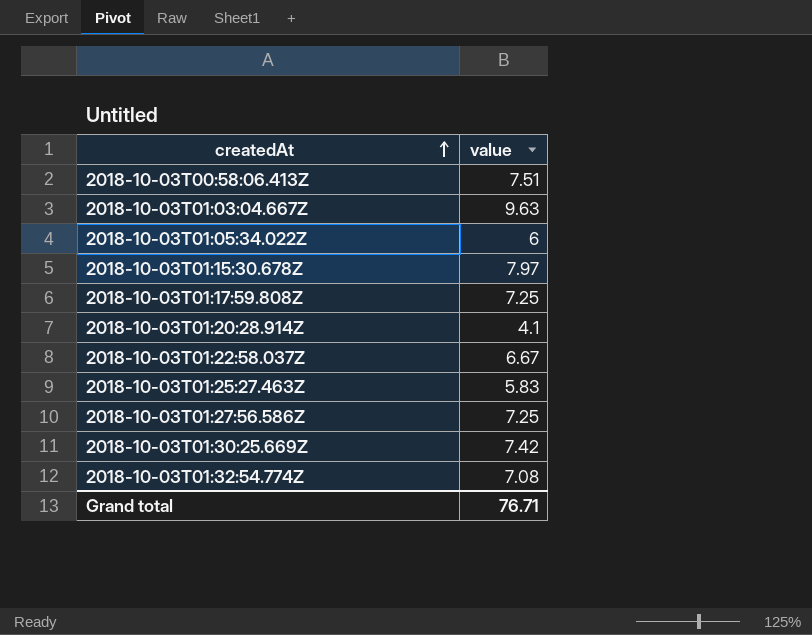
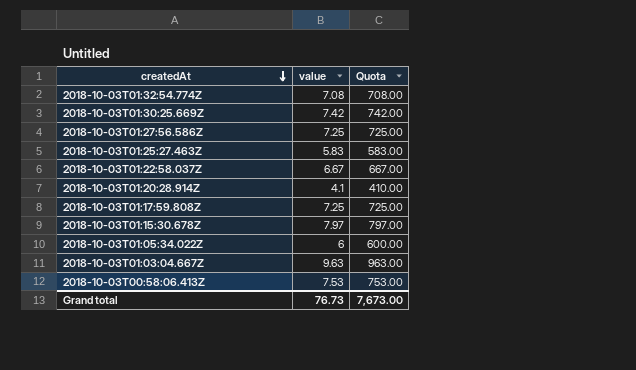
row order: createdAt ascending -> createdAt descending
column Quota | formula: none -> [value] * 100
2018-10-03T00:58:06.413Z | value: 7.51 -> 7.53
Grand total | value: 76.71 -> 76.73

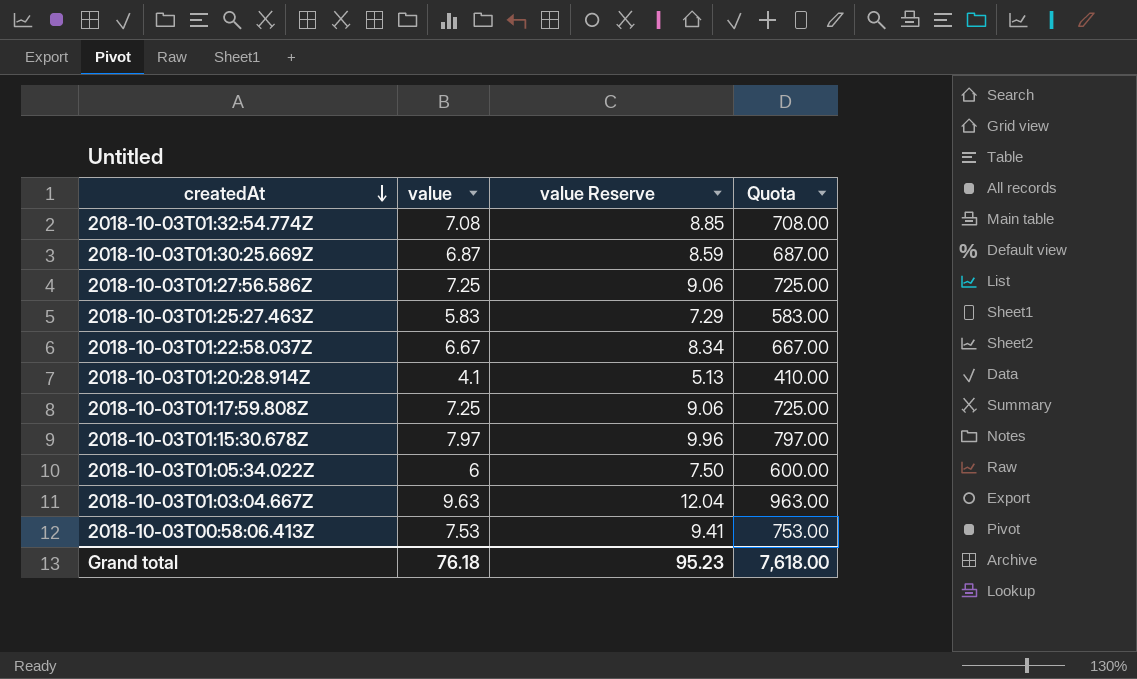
column value Reserve | formula: none -> [value] * 1.25
2018-10-03T01:30:25.669Z | value: 7.42 -> 6.87
2018-10-03T01:30:25.669Z | Quota: 742.00 -> 687.00
Grand total | value: 76.73 -> 76.18
Grand total | Quota: 7,673.00 -> 7,618.00

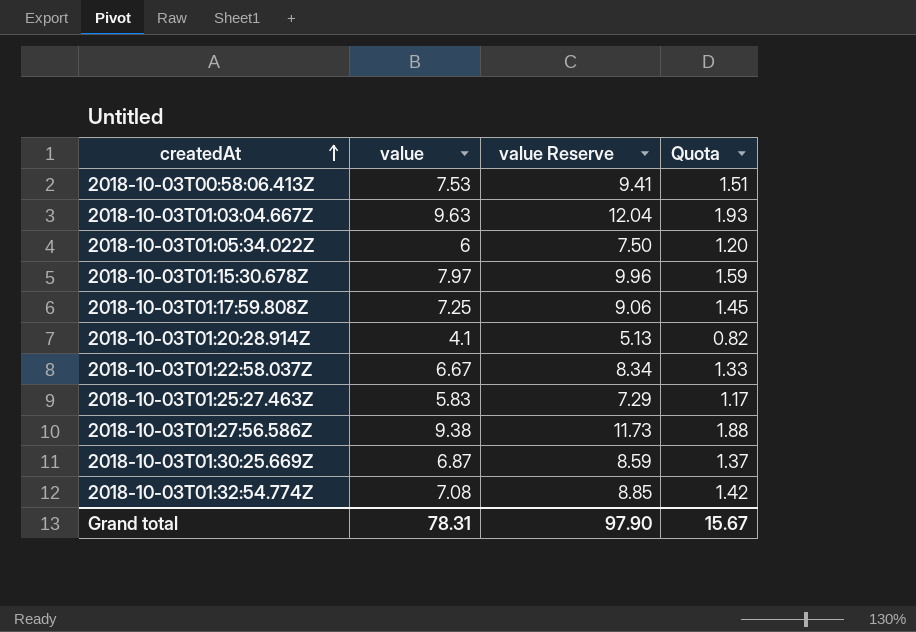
row order: createdAt descending -> createdAt ascending
column Quota | formula: [value] * 100 -> [value] * 0.2
2018-10-03T01:27:56.586Z | value: 7.25 -> 9.38
2018-10-03T01:27:56.586Z | value Reserve: 9.06 -> 11.73
Grand total | value: 76.18 -> 78.31
Grand total | value Reserve: 95.23 -> 97.90
Grand total | Quota: 7,618.00 -> 15.67

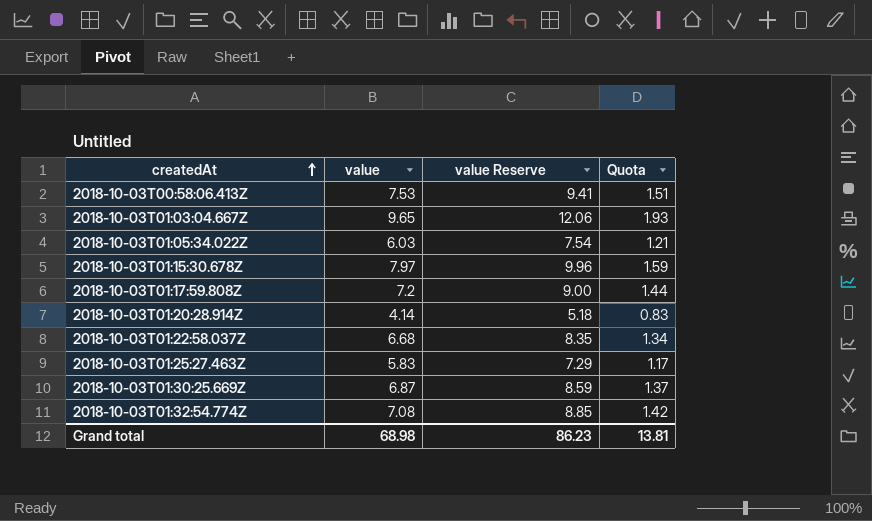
row 2018-10-03T01:27:56.586Z: 9.38 | 11.73 | 1.88 -> none
2018-10-03T01:03:04.667Z | value: 9.63 -> 9.65
2018-10-03T01:03:04.667Z | value Reserve: 12.04 -> 12.06
2018-10-03T01:05:34.022Z | value: 6 -> 6.03
2018-10-03T01:05:34.022Z | value Reserve: 7.50 -> 7.54
2018-10-03T01:05:34.022Z | Quota: 1.20 -> 1.21
2018-10-03T01:17:59.808Z | value: 7.25 -> 7.2
2018-10-03T01:17:59.808Z | value Reserve: 9.06 -> 9.00
2018-10-03T01:17:59.808Z | Quota: 1.45 -> 1.44
2018-10-03T01:20:28.914Z | value: 4.1 -> 4.14
2018-10-03T01:20:28.914Z | value Reserve: 5.13 -> 5.18
2018-10-03T01:20:28.914Z | Quota: 0.82 -> 0.83
2018-10-03T01:22:58.037Z | value: 6.67 -> 6.68
2018-10-03T01:22:58.037Z | value Reserve: 8.34 -> 8.35
2018-10-03T01:22:58.037Z | Quota: 1.33 -> 1.34
Grand total | value: 78.31 -> 68.98
Grand total | value Reserve: 97.90 -> 86.23
Grand total | Quota: 15.67 -> 13.81

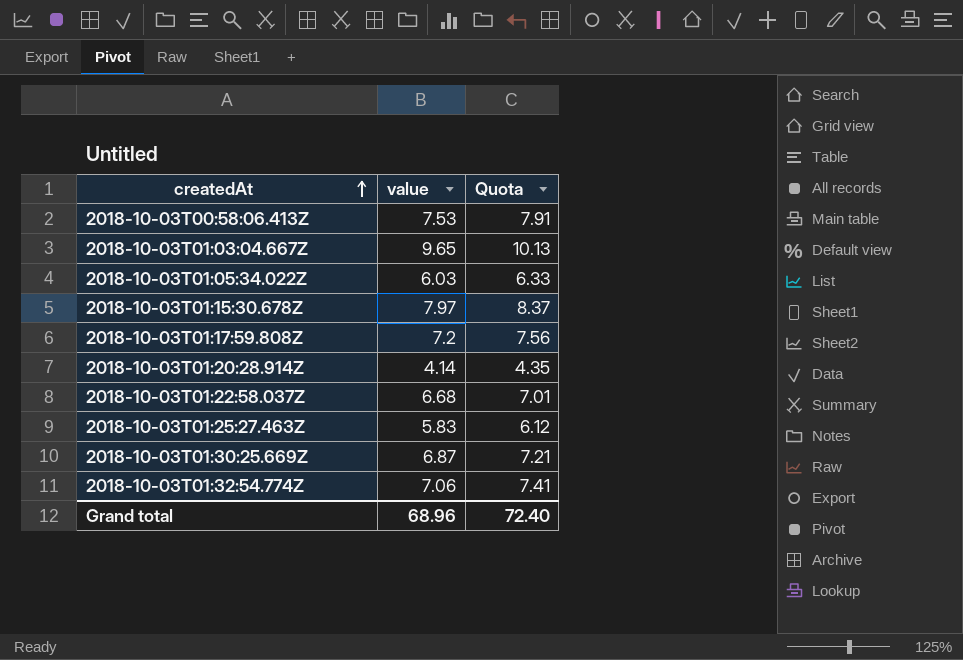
column value Reserve | formula: [value] * 1.25 -> none
column Quota | formula: [value] * 0.2 -> [value] * 1.05
2018-10-03T01:32:54.774Z | value: 7.08 -> 7.06
Grand total | value: 68.98 -> 68.96
Grand total | Quota: 13.81 -> 72.40

